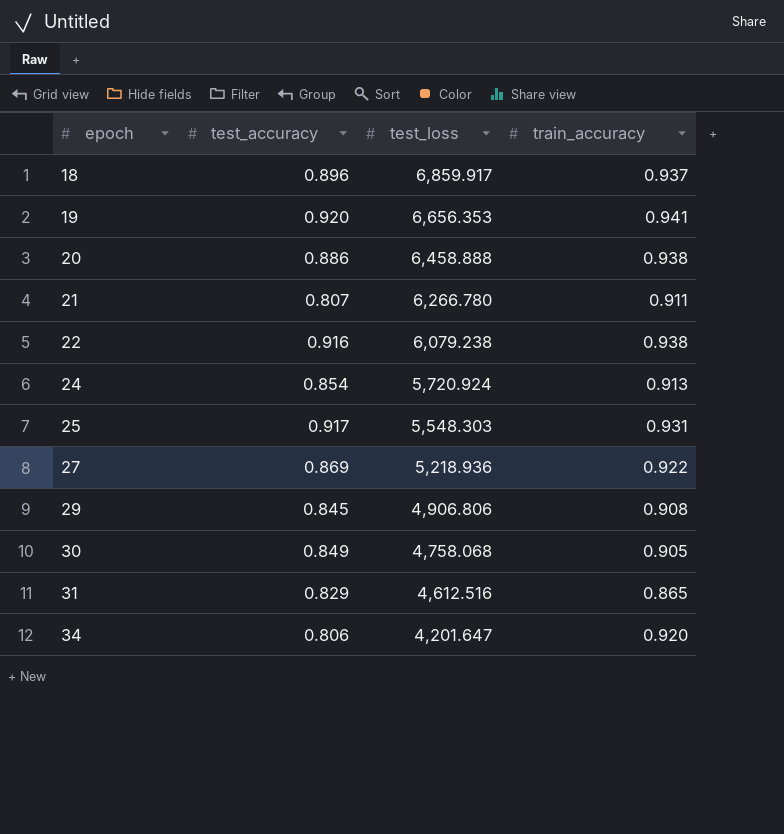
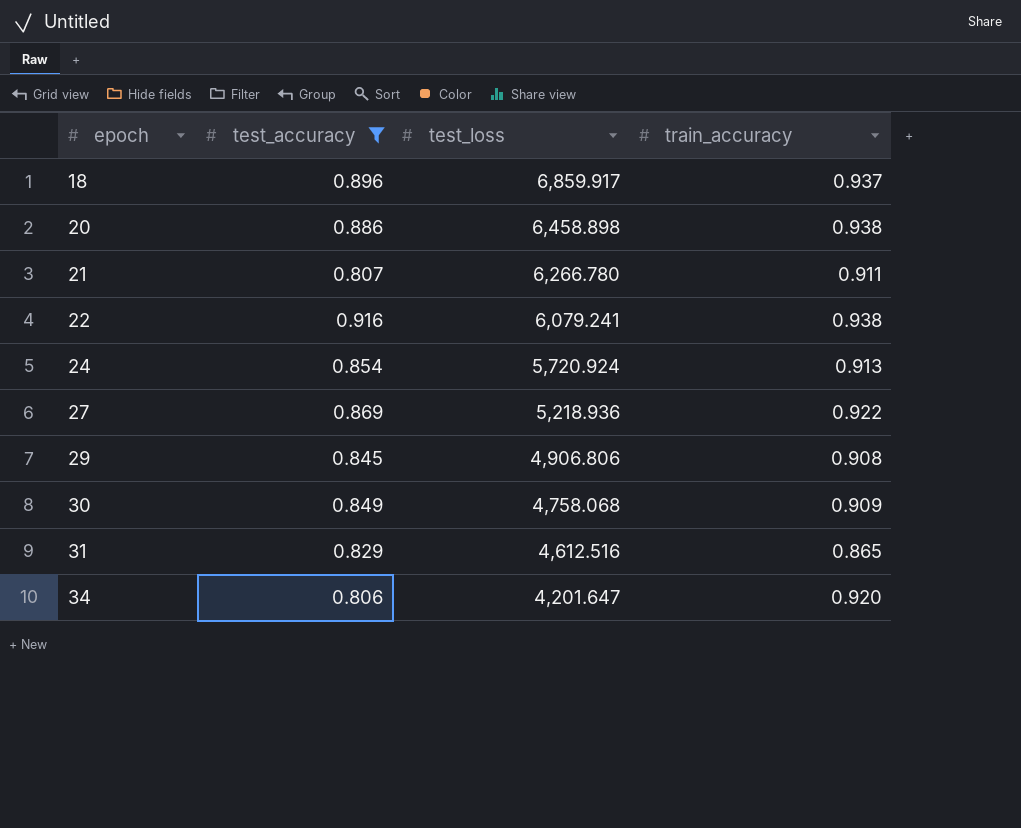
filter: none -> test_accuracy <= 0.916
20 | test_loss: 6,458.888 -> 6,458.898
22 | test_loss: 6,079.238 -> 6,079.241
30 | train_accuracy: 0.905 -> 0.909

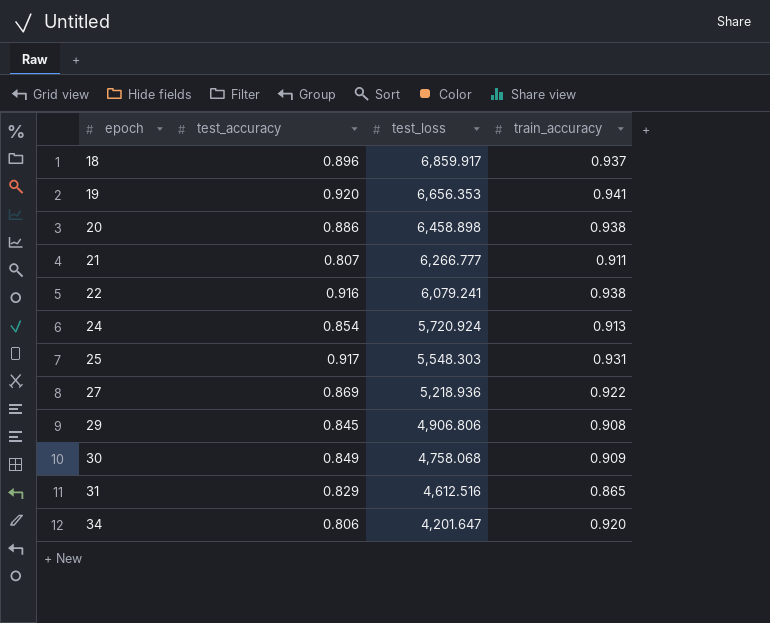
filter: test_accuracy <= 0.916 -> none
21 | test_loss: 6,266.780 -> 6,266.777

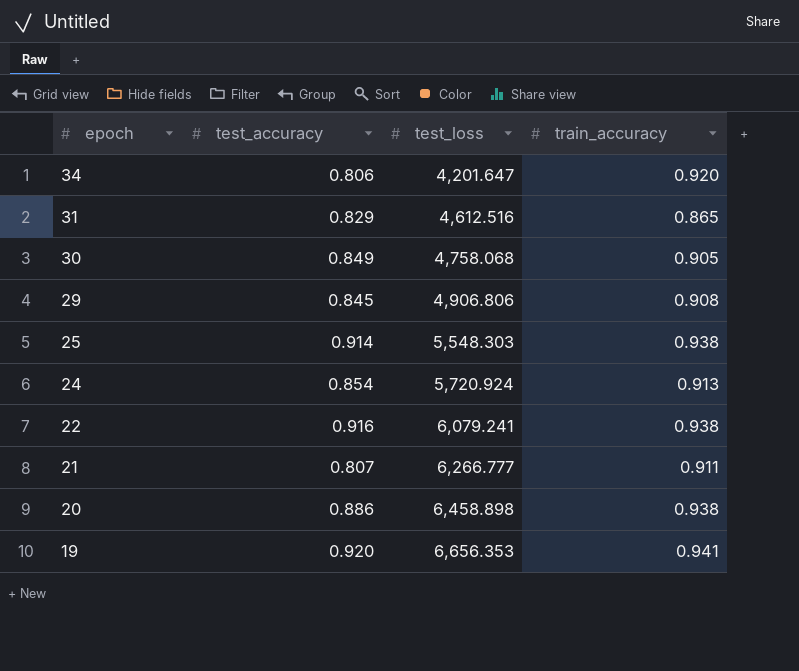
row order: epoch ascending -> epoch descending
row 18: 0.896 | 6,859.917 | 0.937 -> none
row 27: 0.869 | 5,218.936 | 0.922 -> none
30 | train_accuracy: 0.909 -> 0.905
25 | test_accuracy: 0.917 -> 0.914
25 | train_accuracy: 0.931 -> 0.938

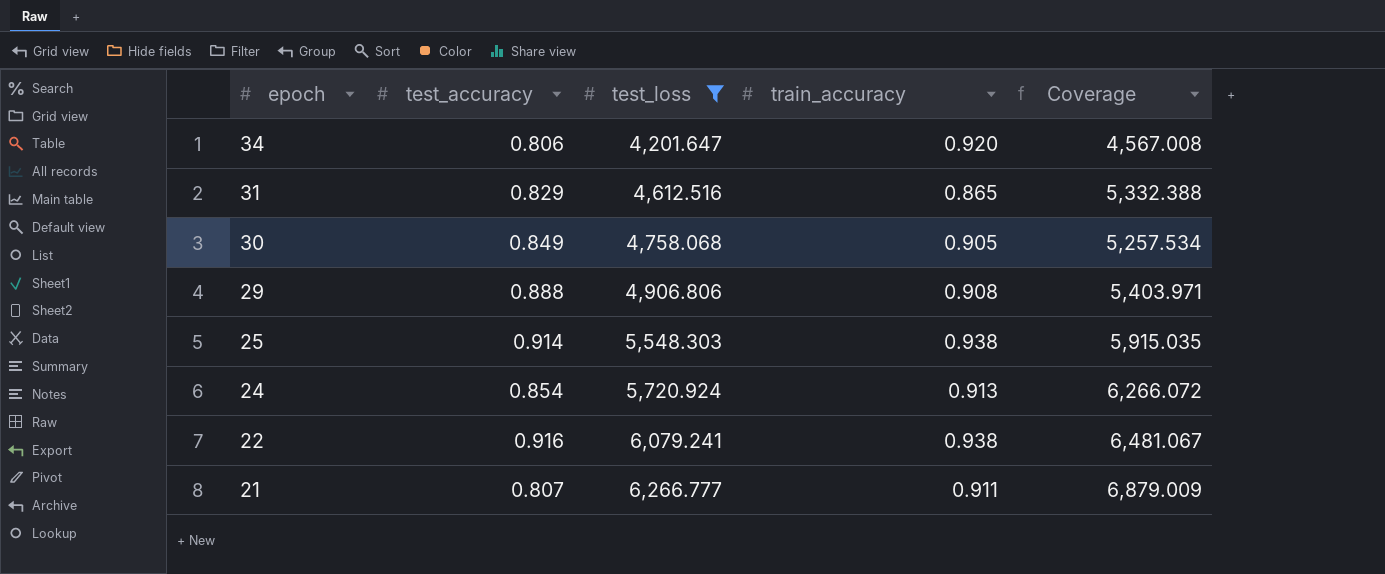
filter: none -> test_loss <= 6,266.777
column Coverage | formula: none -> [test_loss] / [train_accuracy]
29 | test_accuracy: 0.845 -> 0.888

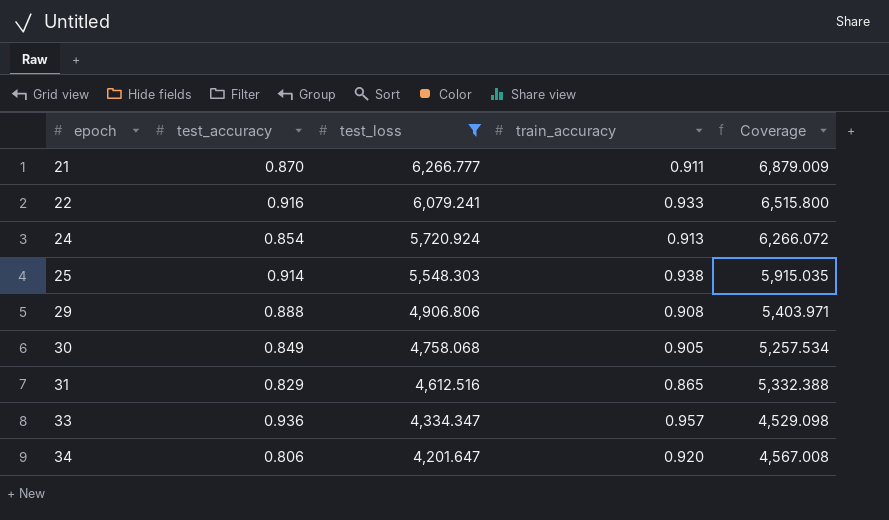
row order: epoch descending -> epoch ascending
21 | test_accuracy: 0.807 -> 0.870
22 | train_accuracy: 0.938 -> 0.933
22 | Coverage: 6,481.067 -> 6,515.800
row 33: none -> 0.936 | 4,334.347 | 0.957 | 4,529.098

